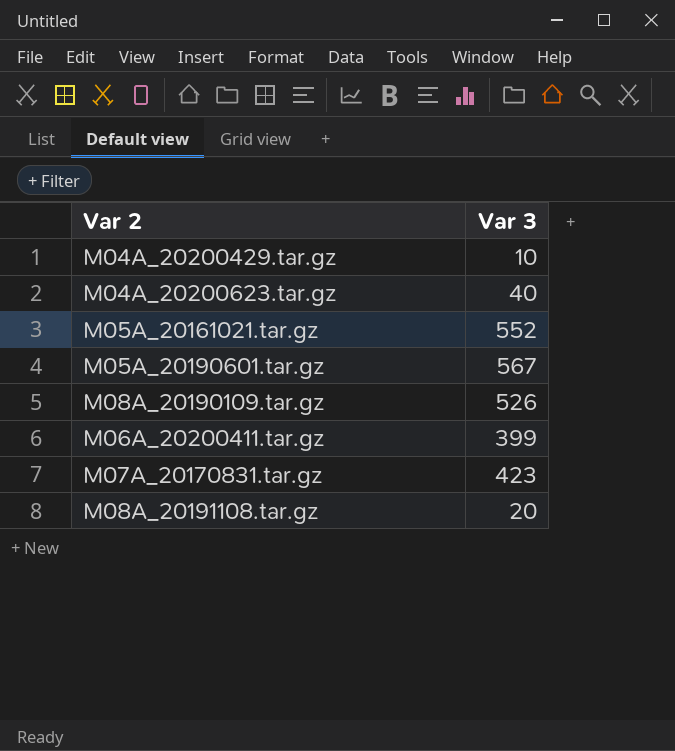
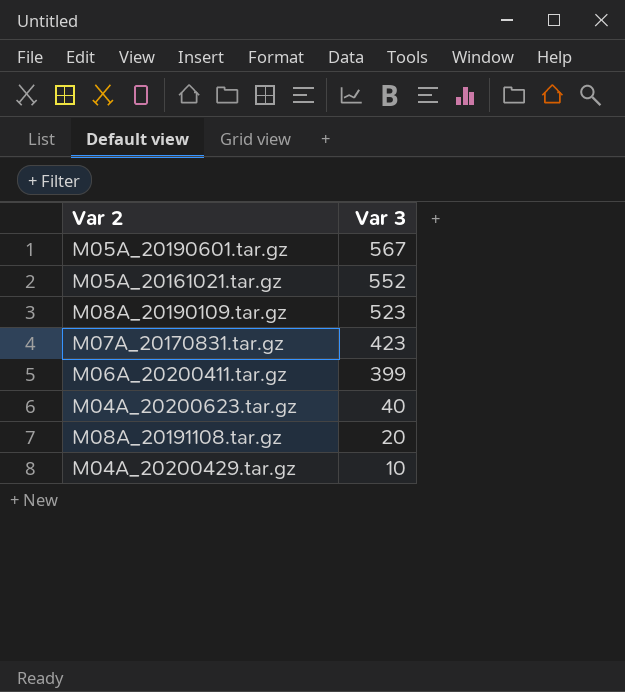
row order: none -> Var 3 descending
M08A_20190109.tar.gz | Var 3: 526 -> 523

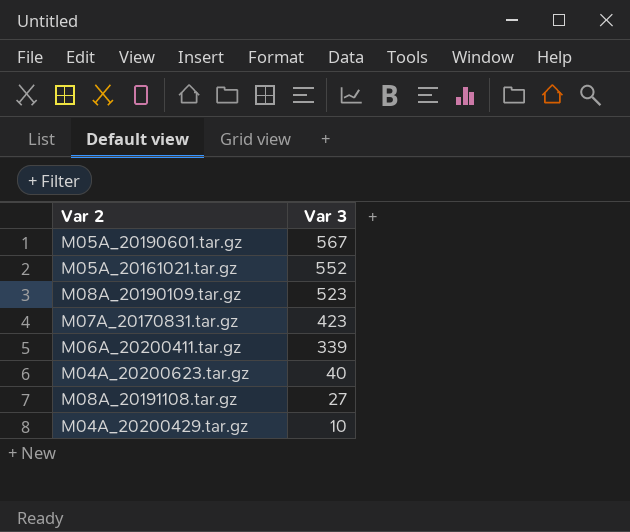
M06A_20200411.tar.gz | Var 3: 399 -> 339
M08A_20191108.tar.gz | Var 3: 20 -> 27

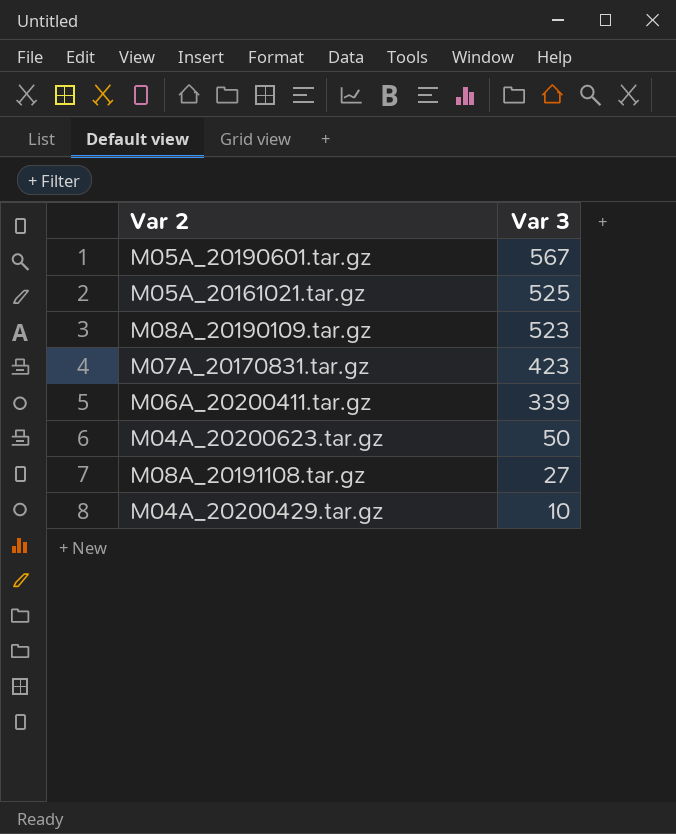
M05A_20161021.tar.gz | Var 3: 552 -> 525
M04A_20200623.tar.gz | Var 3: 40 -> 50

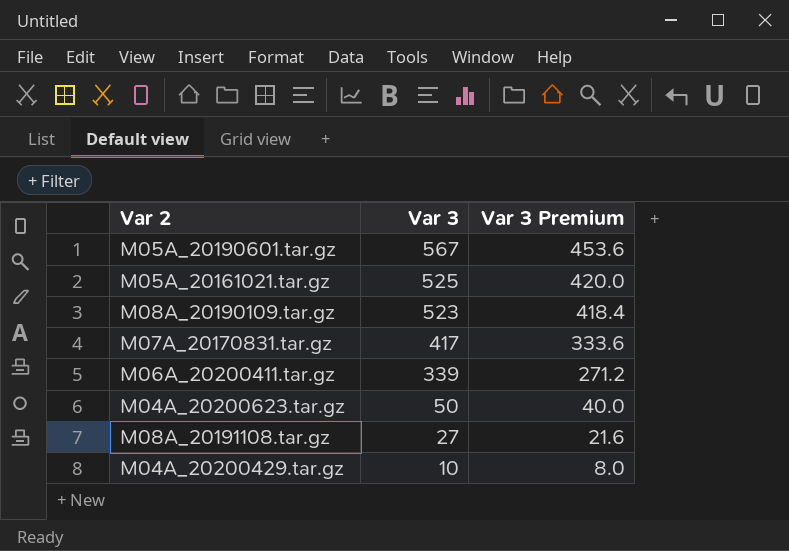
column Var 3 Premium | formula: none -> [Var 3] * 0.8
M07A_20170831.tar.gz | Var 3: 423 -> 417

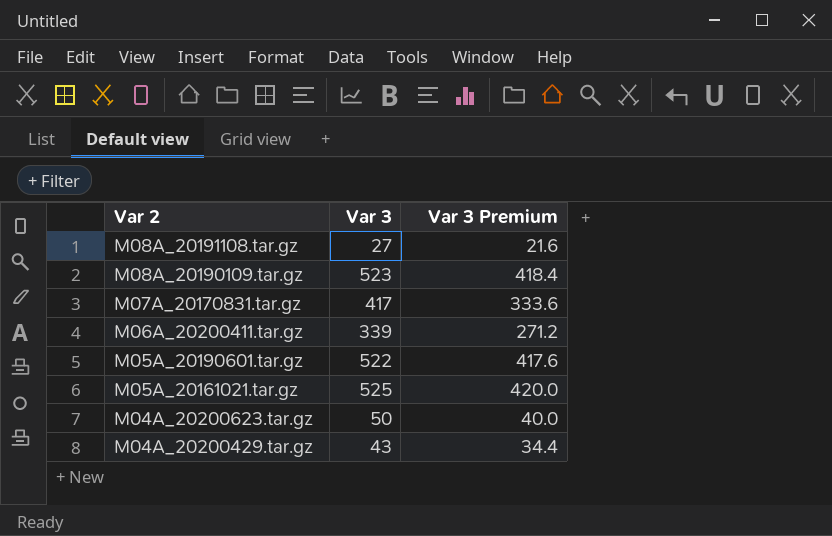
row order: Var 3 descending -> Var 2 descending
M05A_20190601.tar.gz | Var 3: 567 -> 522
M05A_20190601.tar.gz | Var 3 Premium: 453.6 -> 417.6
M04A_20200429.tar.gz | Var 3: 10 -> 43
M04A_20200429.tar.gz | Var 3 Premium: 8.0 -> 34.4

